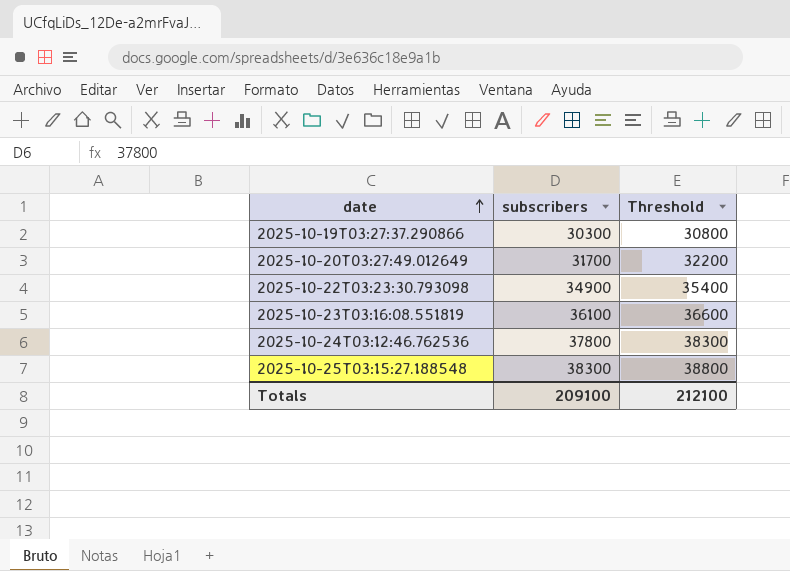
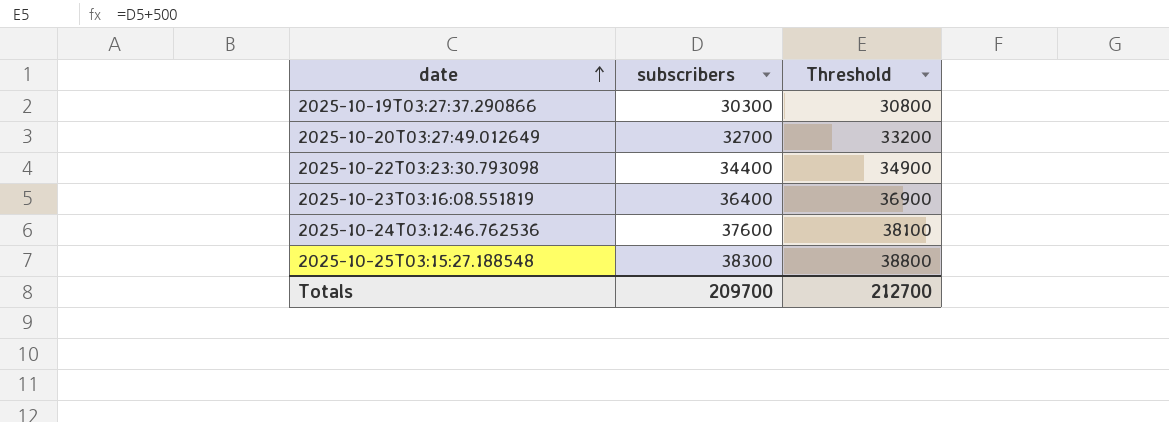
2025-10-20T03:27:49.012649 | subscribers: 31700 -> 32700
2025-10-20T03:27:49.012649 | Threshold: 32200 -> 33200
2025-10-22T03:23:30.793098 | subscribers: 34900 -> 34400
2025-10-22T03:23:30.793098 | Threshold: 35400 -> 34900
2025-10-23T03:16:08.551819 | subscribers: 36100 -> 36400
2025-10-23T03:16:08.551819 | Threshold: 36600 -> 36900
2025-10-24T03:12:46.762536 | subscribers: 37800 -> 37600
2025-10-24T03:12:46.762536 | Threshold: 38300 -> 38100
Totals | subscribers: 209100 -> 209700
Totals | Threshold: 212100 -> 212700

